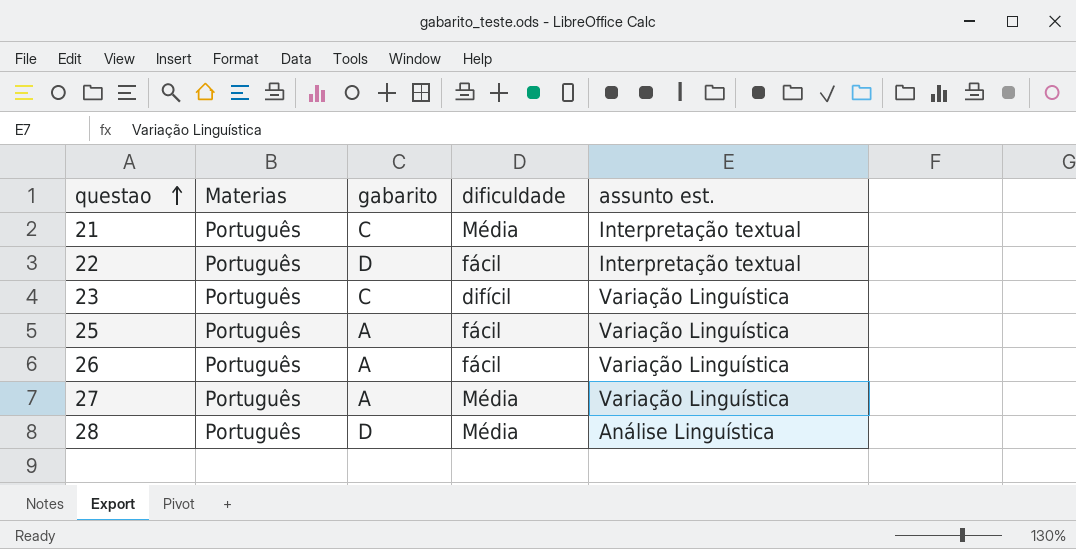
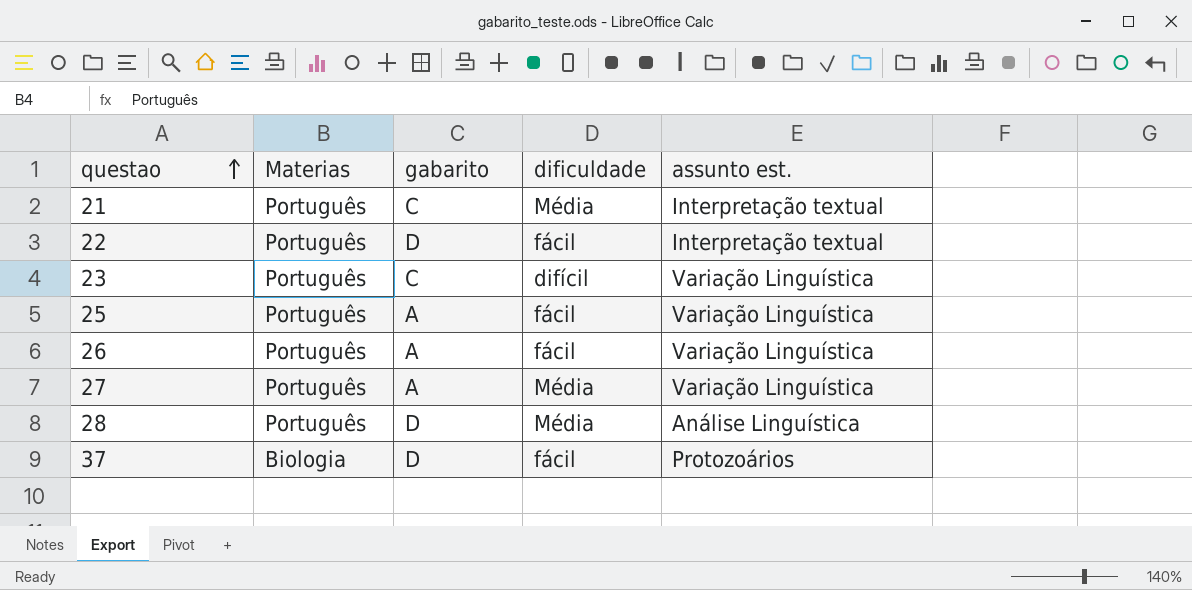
row 37: none -> Biologia | D | fácil | Protozoários

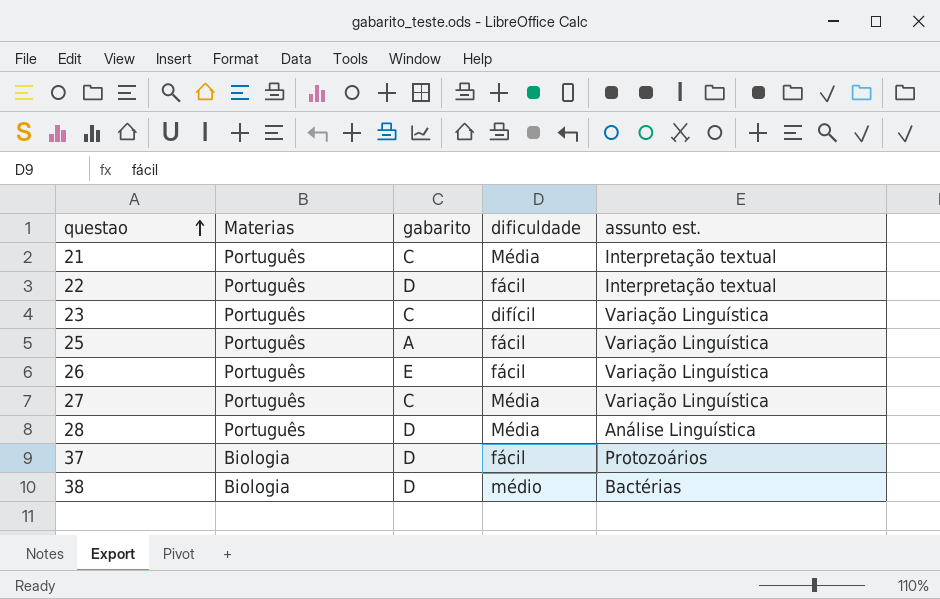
26 | gabarito: A -> E
27 | gabarito: A -> C
row 38: none -> Biologia | D | médio | Bactérias

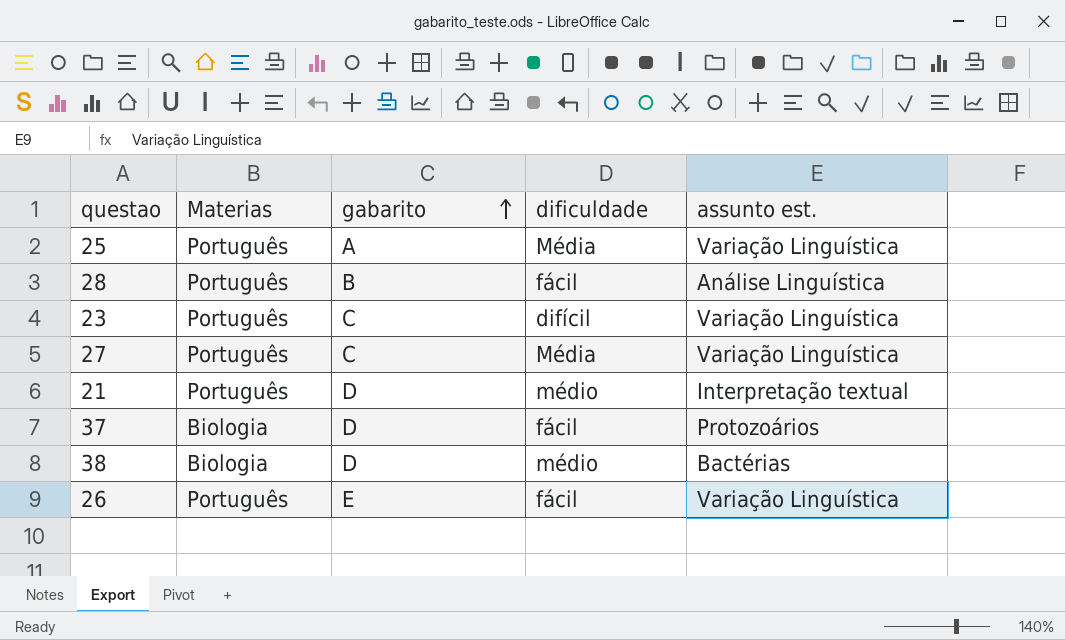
row order: questao ascending -> gabarito ascending
row 22: Português | D | fácil | Interpretação textual -> none
25 | dificuldade: fácil -> Média
28 | gabarito: D -> B
28 | dificuldade: Média -> fácil
21 | gabarito: C -> D
21 | dificuldade: Média -> médio

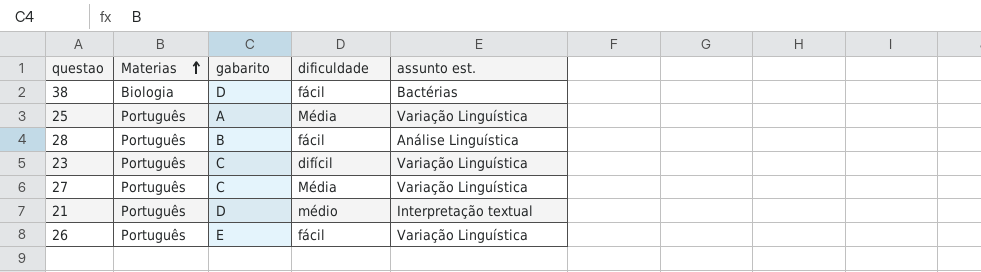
row order: gabarito ascending -> Materias ascending
row 37: Biologia | D | fácil | Protozoários -> none
38 | dificuldade: médio -> fácil

